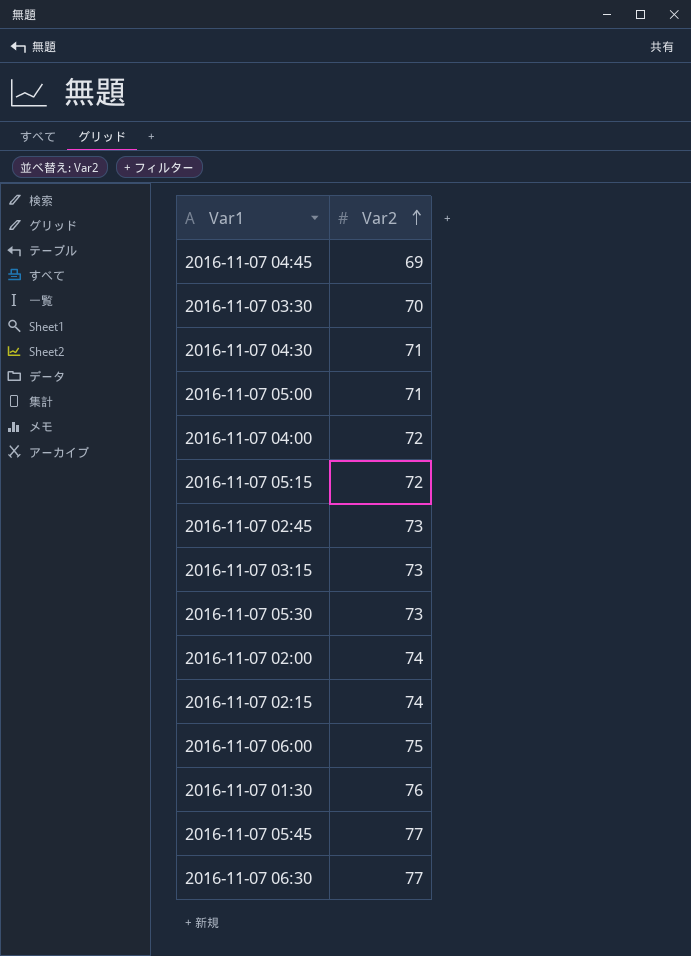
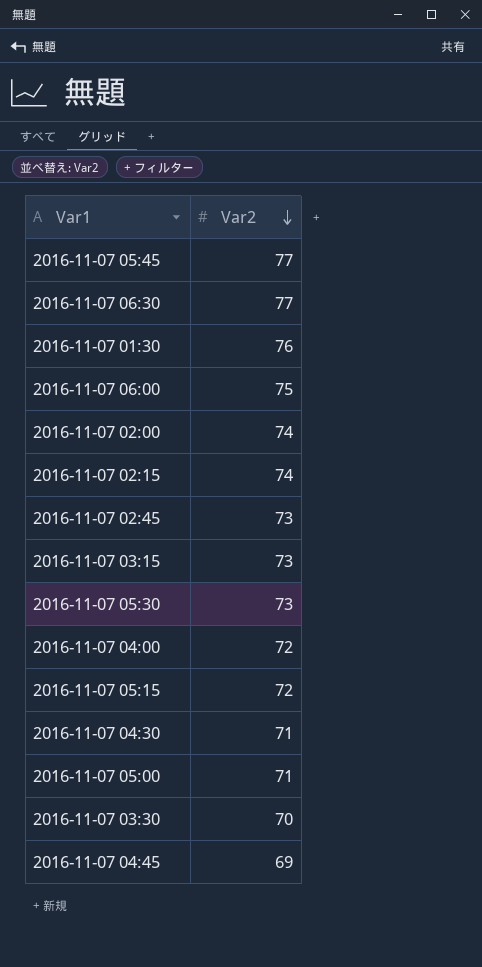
row order: Var2 ascending -> Var2 descending

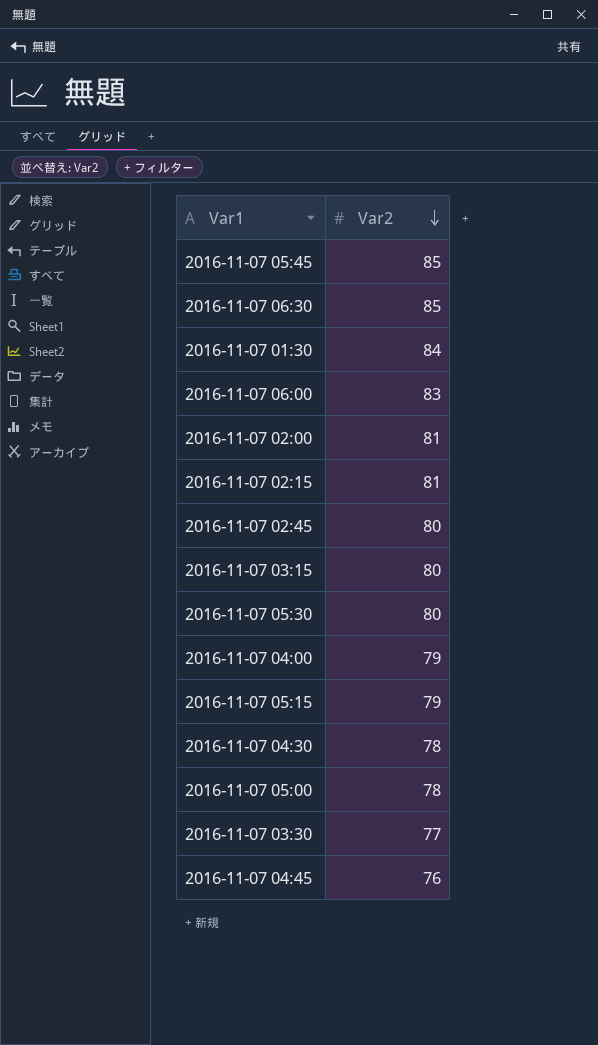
2016-11-07 05:45 | Var2: 77 -> 85
2016-11-07 06:30 | Var2: 77 -> 85
2016-11-07 01:30 | Var2: 76 -> 84
2016-11-07 06:00 | Var2: 75 -> 83
2016-11-07 02:00 | Var2: 74 -> 81
2016-11-07 02:15 | Var2: 74 -> 81
2016-11-07 02:45 | Var2: 73 -> 80
2016-11-07 03:15 | Var2: 73 -> 80
2016-11-07 05:30 | Var2: 73 -> 80
2016-11-07 04:00 | Var2: 72 -> 79
2016-11-07 05:15 | Var2: 72 -> 79
2016-11-07 04:30 | Var2: 71 -> 78
2016-11-07 05:00 | Var2: 71 -> 78
2016-11-07 03:30 | Var2: 70 -> 77
2016-11-07 04:45 | Var2: 69 -> 76

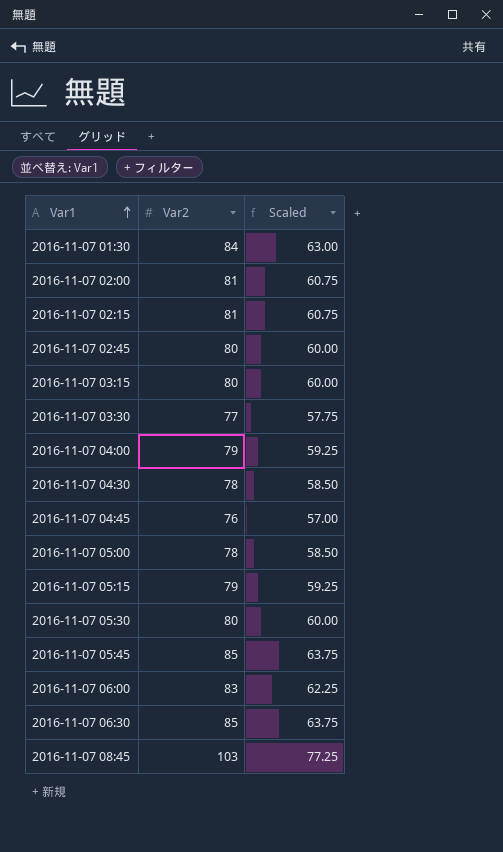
row order: Var2 descending -> Var1 ascending
column Scaled | formula: none -> [Var2] * 0.75
row 2016-11-07 08:45: none -> 103 | 77.25

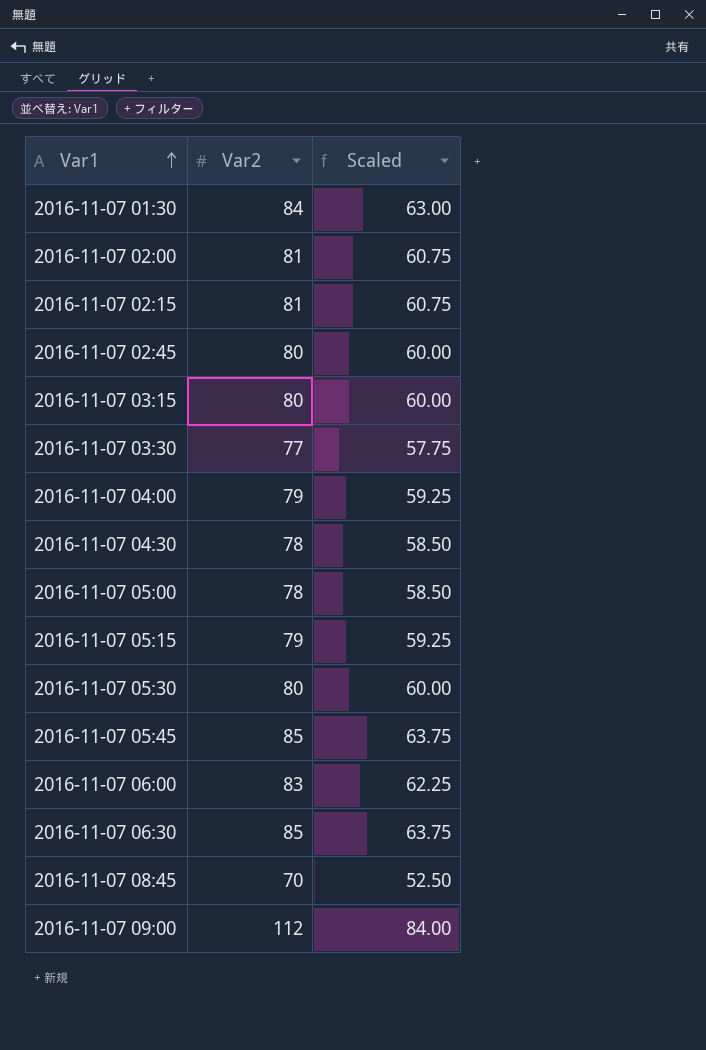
row 2016-11-07 04:45: 76 | 57.00 -> none
2016-11-07 08:45 | Var2: 103 -> 70
2016-11-07 08:45 | Scaled: 77.25 -> 52.50
row 2016-11-07 09:00: none -> 112 | 84.00

